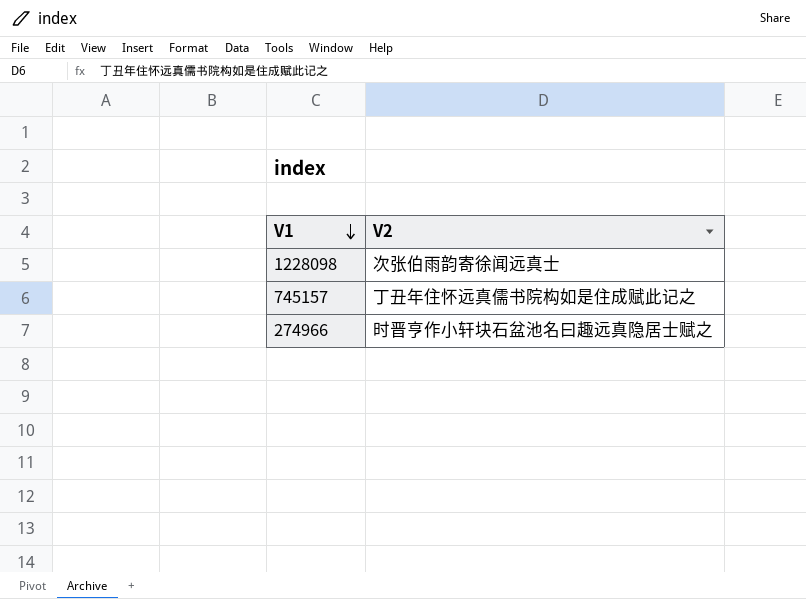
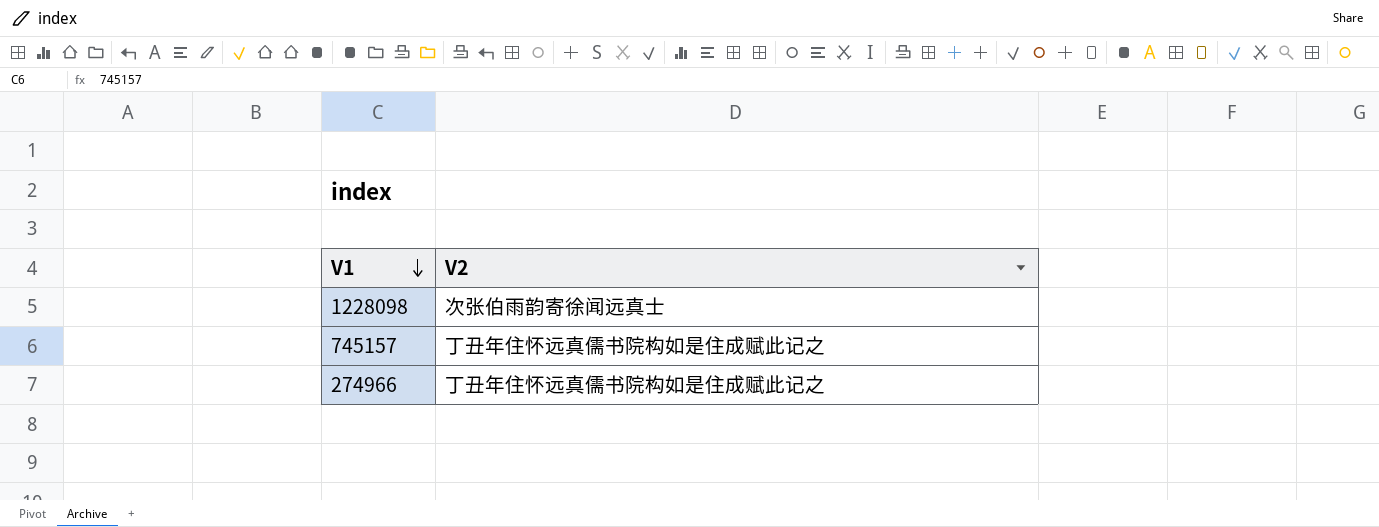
274966 | V2: 时晋亨作小轩块石盆池名曰趣远真隐居士赋之 -> 丁丑年住怀远真儒书院构如是住成赋此记之

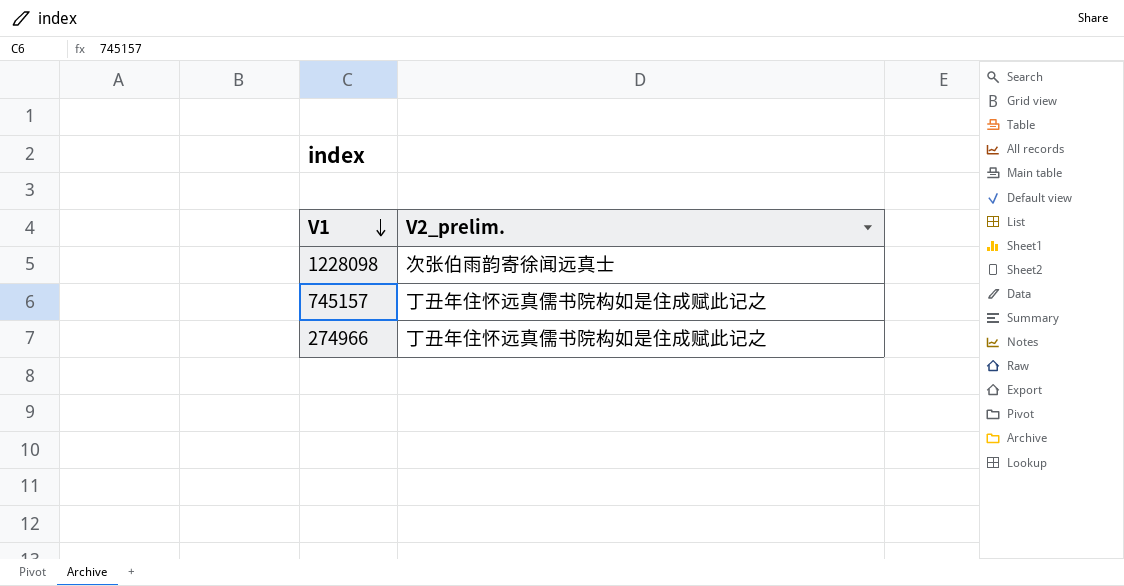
column name: V2 -> V2_prelim.

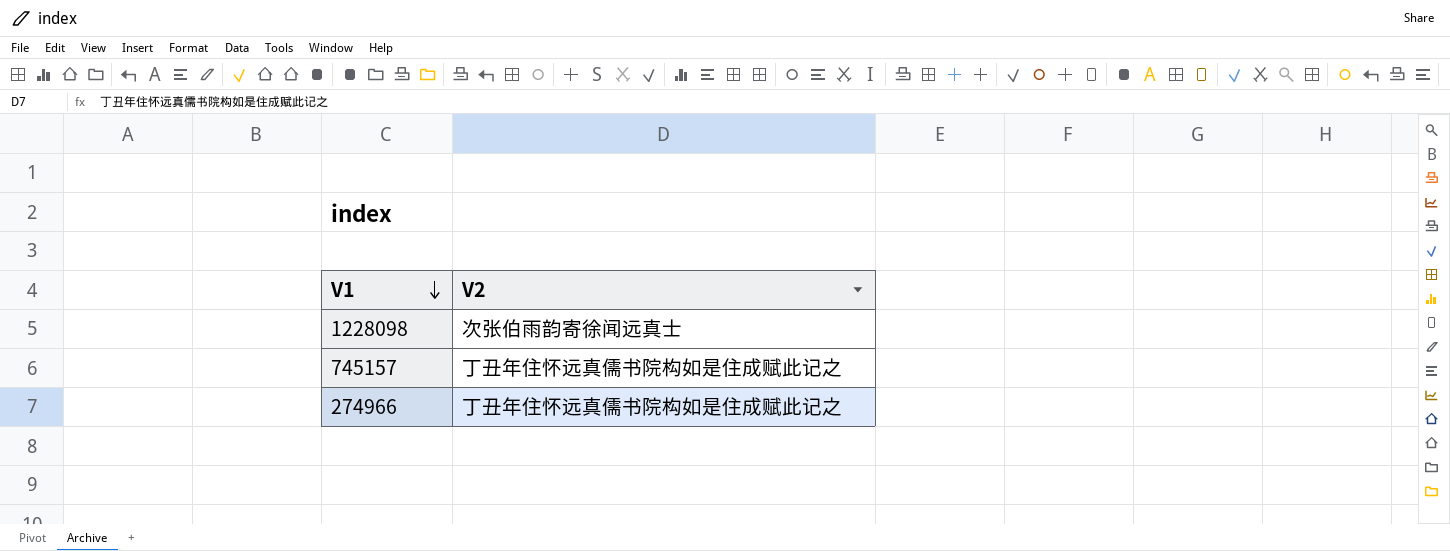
column name: V2_prelim. -> V2

